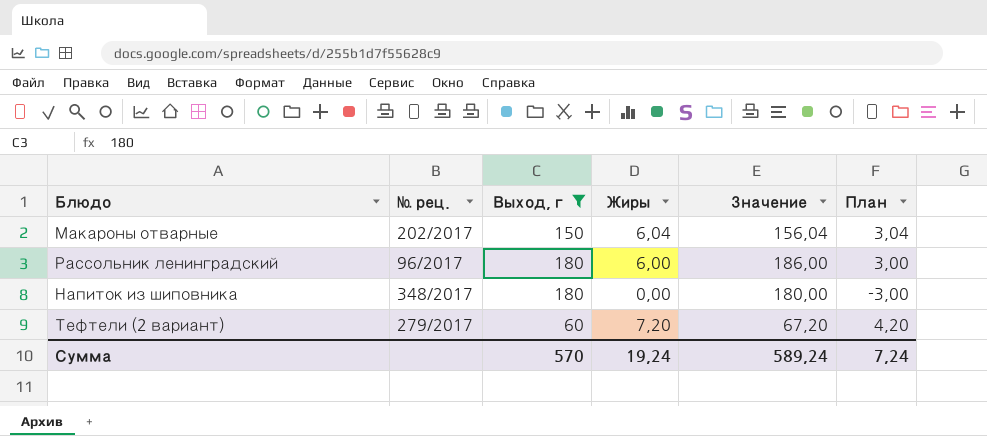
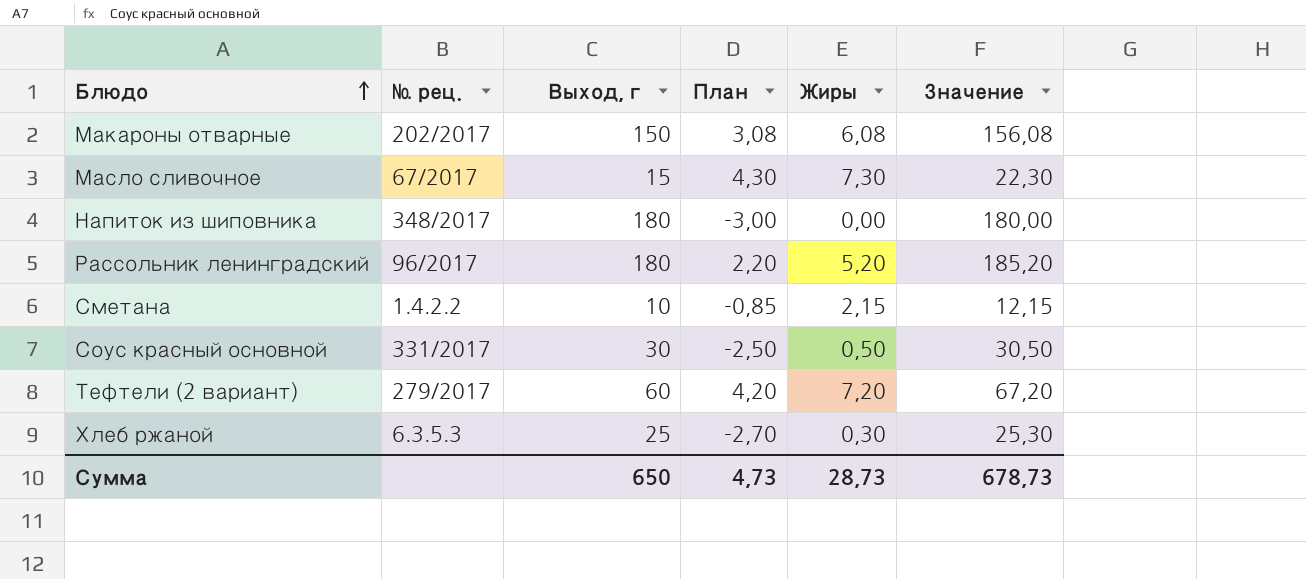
filter: Выход, г >= 60 -> none
row order: none -> Блюдо ascending
column План | position: 6 -> 4
Макароны отварные | План: 3,04 -> 3,08
Макароны отварные | Жиры: 6,04 -> 6,08
Макароны отварные | Значение: 156,04 -> 156,08
Рассольник ленинградский | План: 3,00 -> 2,20
Рассольник ленинградский | Жиры: 6,00 -> 5,20
Рассольник ленинградский | Значение: 186,00 -> 185,20
Сумма | Выход, г: 570 -> 650
Сумма | План: 7,24 -> 4,73
Сумма | Жиры: 19,24 -> 28,73
Сумма | Значение: 589,24 -> 678,73

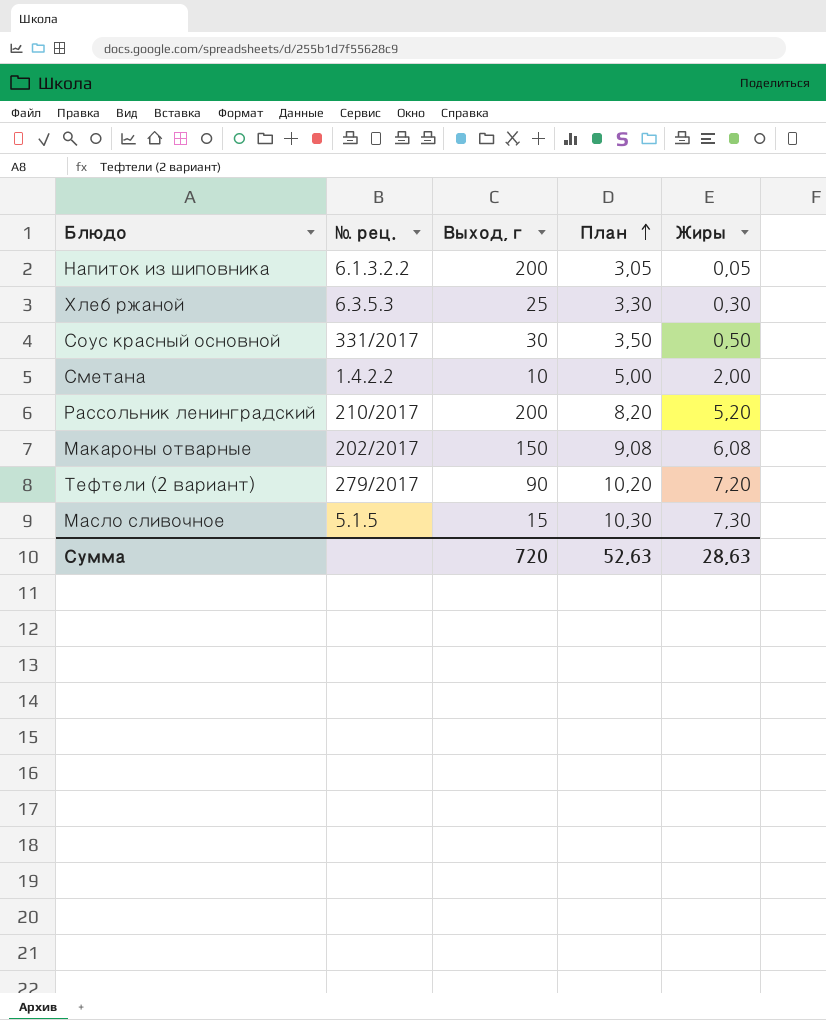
row order: Блюдо ascending -> План ascending
column Значение | formula: [Выход, г] + [Жиры] -> none
column План | formula: [Жиры] - 3 -> [Жиры] + 3
Напиток из шиповника | № рец.: 348/2017 -> 6.1.3.2.2
Напиток из шиповника | Выход, г: 180 -> 200
Напиток из шиповника | Жиры: 0,00 -> 0,05
Сметана | Жиры: 2,15 -> 2,00
Рассольник ленинградский | № рец.: 96/2017 -> 210/2017
Рассольник ленинградский | Выход, г: 180 -> 200
Тефтели (2 вариант) | Выход, г: 60 -> 90
Масло сливочное | № рец.: 67/2017 -> 5.1.5
Сумма | Выход, г: 650 -> 720
Сумма | План: 4,73 -> 52,63
Сумма | Жиры: 28,73 -> 28,63

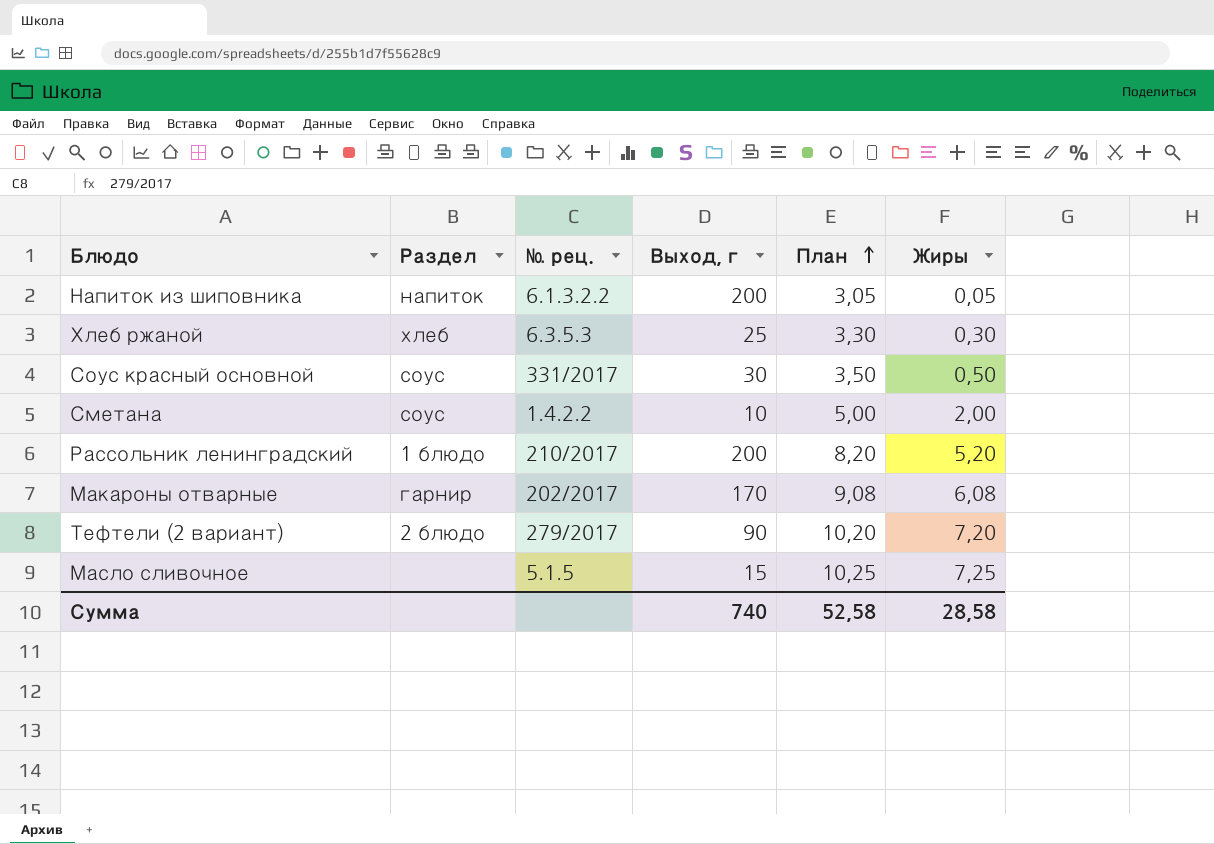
column Раздел | position: none -> 2
Макароны отварные | Выход, г: 150 -> 170
Масло сливочное | План: 10,30 -> 10,25
Масло сливочное | Жиры: 7,30 -> 7,25
Сумма | Выход, г: 720 -> 740
Сумма | План: 52,63 -> 52,58
Сумма | Жиры: 28,63 -> 28,58

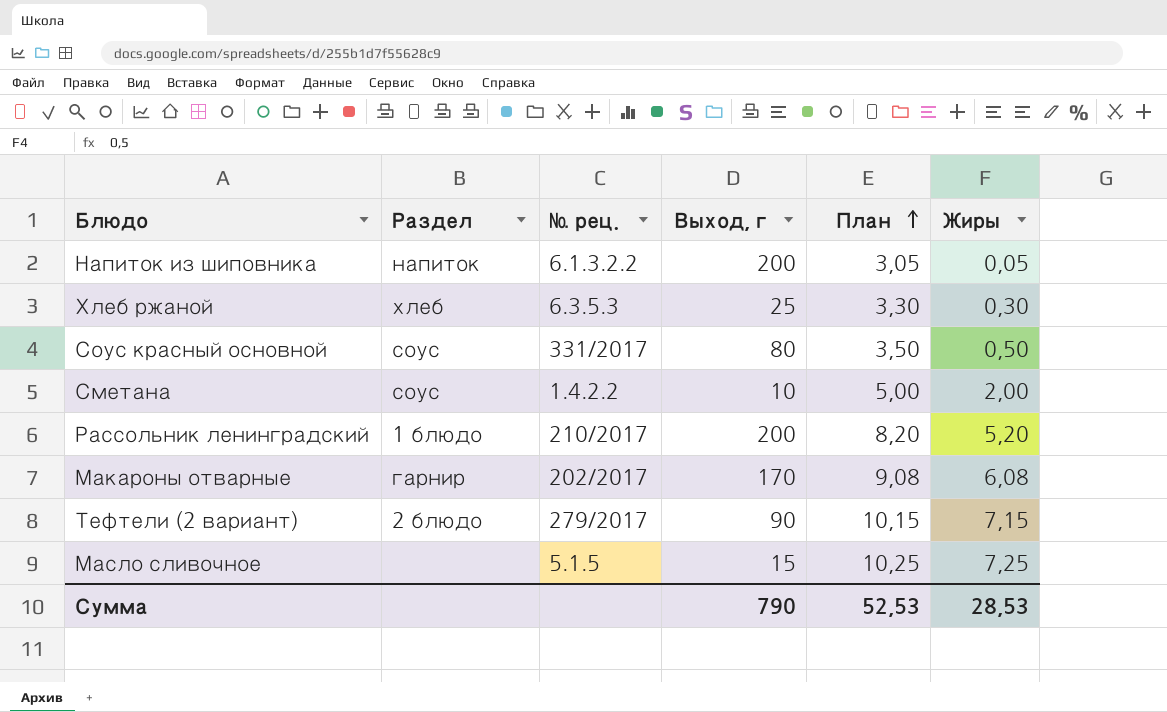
Соус красный основной | Выход, г: 30 -> 80
Тефтели (2 вариант) | План: 10,20 -> 10,15
Тефтели (2 вариант) | Жиры: 7,20 -> 7,15
Сумма | Выход, г: 740 -> 790
Сумма | План: 52,58 -> 52,53
Сумма | Жиры: 28,58 -> 28,53

